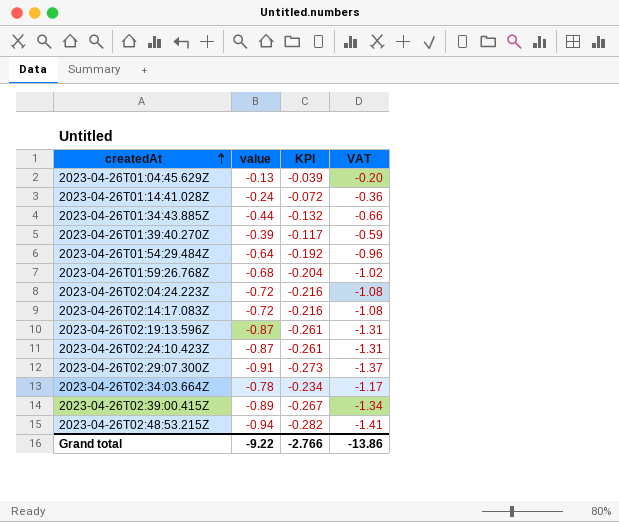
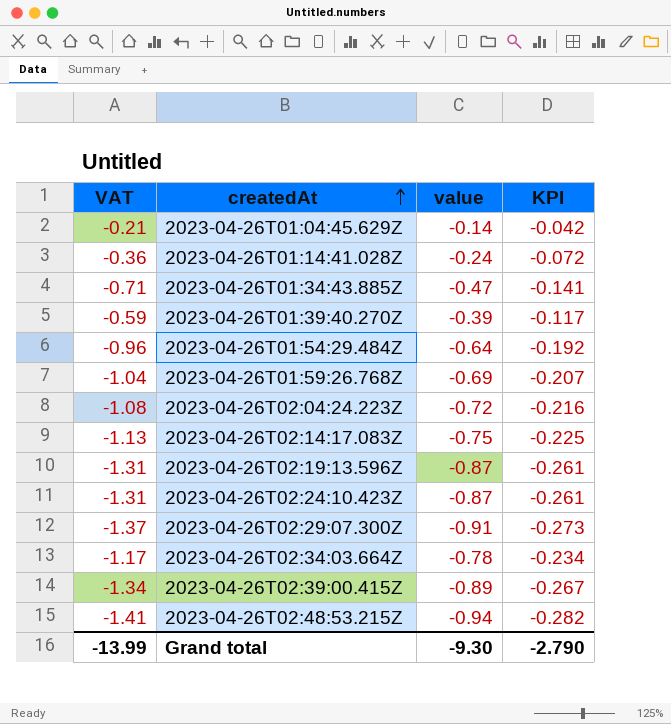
column VAT | position: 4 -> 1
2023-04-26T01:04:45.629Z | VAT: -0.20 -> -0.21
2023-04-26T01:04:45.629Z | value: -0.13 -> -0.14
2023-04-26T01:04:45.629Z | KPI: -0.039 -> -0.042
2023-04-26T01:34:43.885Z | VAT: -0.66 -> -0.71
2023-04-26T01:34:43.885Z | value: -0.44 -> -0.47
2023-04-26T01:34:43.885Z | KPI: -0.132 -> -0.141
2023-04-26T01:59:26.768Z | VAT: -1.02 -> -1.04
2023-04-26T01:59:26.768Z | value: -0.68 -> -0.69
2023-04-26T01:59:26.768Z | KPI: -0.204 -> -0.207
2023-04-26T02:14:17.083Z | VAT: -1.08 -> -1.13
2023-04-26T02:14:17.083Z | value: -0.72 -> -0.75
2023-04-26T02:14:17.083Z | KPI: -0.216 -> -0.225
Grand total | VAT: -13.86 -> -13.99
Grand total | value: -9.22 -> -9.30
Grand total | KPI: -2.766 -> -2.790

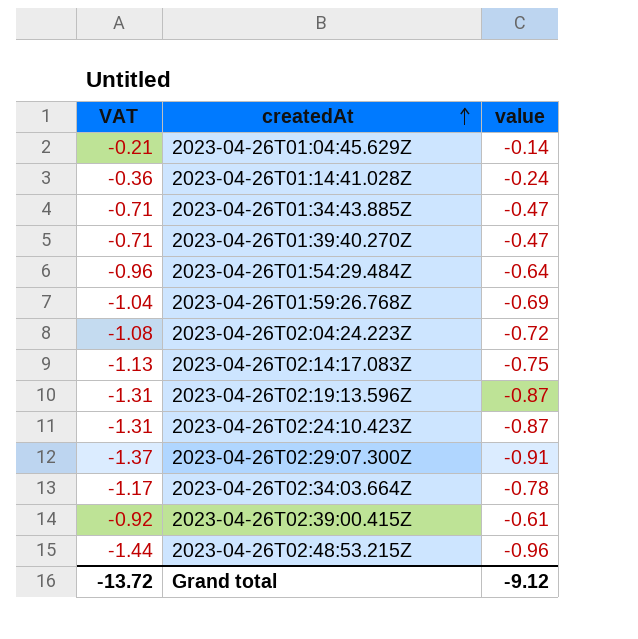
column KPI | formula: [value] * 0.3 -> none
2023-04-26T01:39:40.270Z | VAT: -0.59 -> -0.71
2023-04-26T01:39:40.270Z | value: -0.39 -> -0.47
2023-04-26T02:39:00.415Z | VAT: -1.34 -> -0.92
2023-04-26T02:39:00.415Z | value: -0.89 -> -0.61
2023-04-26T02:48:53.215Z | VAT: -1.41 -> -1.44
2023-04-26T02:48:53.215Z | value: -0.94 -> -0.96
Grand total | VAT: -13.99 -> -13.72
Grand total | value: -9.30 -> -9.12

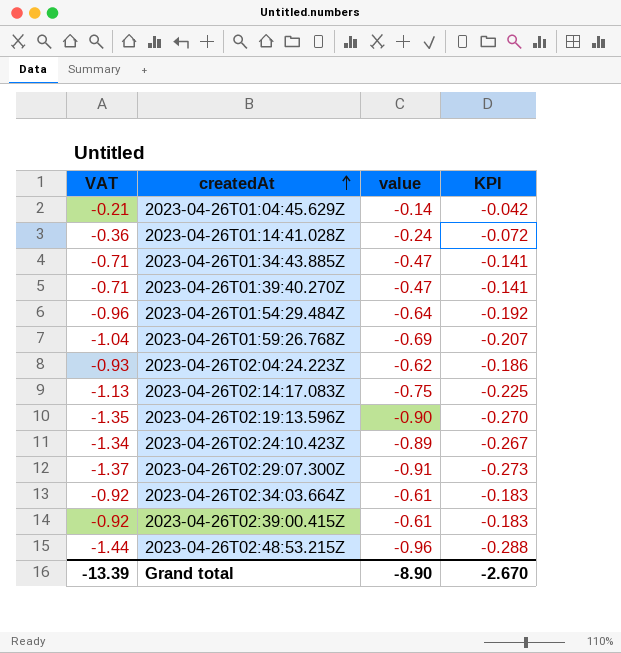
column KPI | formula: none -> [value] * 0.3
2023-04-26T02:04:24.223Z | VAT: -1.08 -> -0.93
2023-04-26T02:04:24.223Z | value: -0.72 -> -0.62
2023-04-26T02:19:13.596Z | VAT: -1.31 -> -1.35
2023-04-26T02:19:13.596Z | value: -0.87 -> -0.90
2023-04-26T02:24:10.423Z | VAT: -1.31 -> -1.34
2023-04-26T02:24:10.423Z | value: -0.87 -> -0.89
2023-04-26T02:34:03.664Z | VAT: -1.17 -> -0.92
2023-04-26T02:34:03.664Z | value: -0.78 -> -0.61
Grand total | VAT: -13.72 -> -13.39
Grand total | value: -9.12 -> -8.90

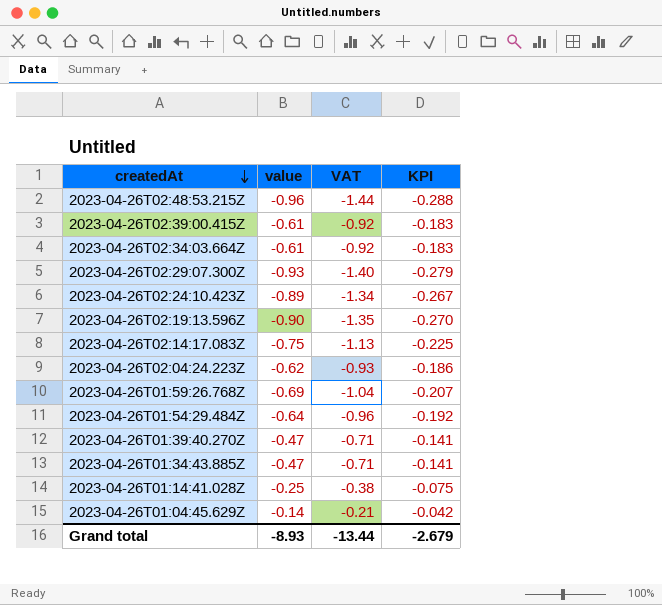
row order: createdAt ascending -> createdAt descending
column VAT | position: 1 -> 3
2023-04-26T02:29:07.300Z | value: -0.91 -> -0.93
2023-04-26T02:29:07.300Z | VAT: -1.37 -> -1.40
2023-04-26T02:29:07.300Z | KPI: -0.273 -> -0.279
2023-04-26T01:14:41.028Z | value: -0.24 -> -0.25
2023-04-26T01:14:41.028Z | VAT: -0.36 -> -0.38
2023-04-26T01:14:41.028Z | KPI: -0.072 -> -0.075
Grand total | value: -8.90 -> -8.93
Grand total | VAT: -13.39 -> -13.44
Grand total | KPI: -2.670 -> -2.679

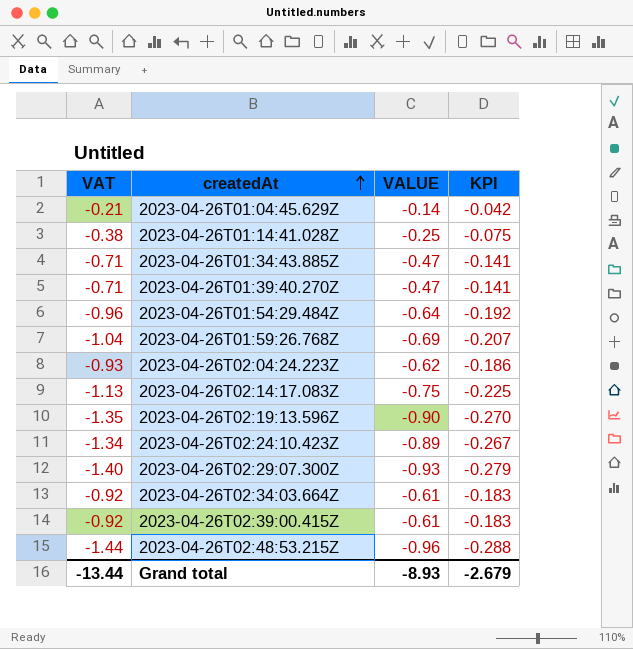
row order: createdAt descending -> createdAt ascending
column VAT | position: 3 -> 1
column name: value -> VALUE

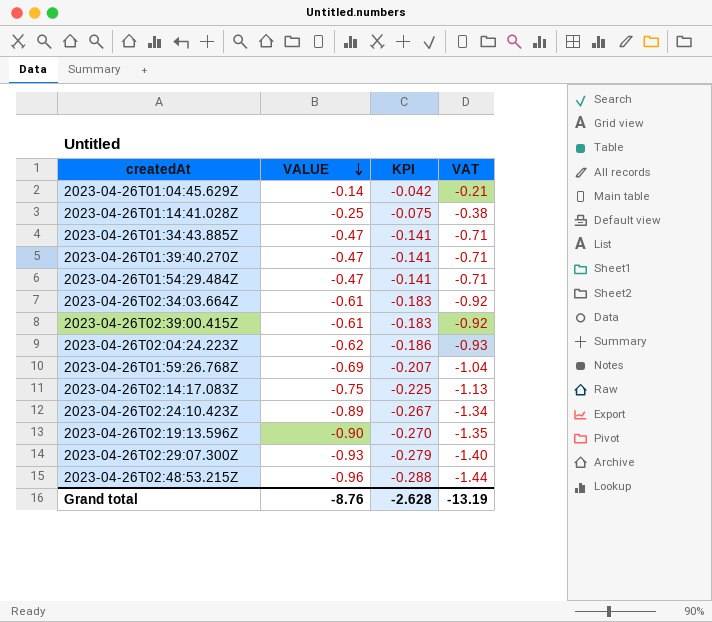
row order: createdAt ascending -> VALUE descending
column VAT | position: 1 -> 4
2023-04-26T01:54:29.484Z | VALUE: -0.64 -> -0.47
2023-04-26T01:54:29.484Z | KPI: -0.192 -> -0.141
2023-04-26T01:54:29.484Z | VAT: -0.96 -> -0.71
Grand total | VALUE: -8.93 -> -8.76
Grand total | KPI: -2.679 -> -2.628
Grand total | VAT: -13.44 -> -13.19

